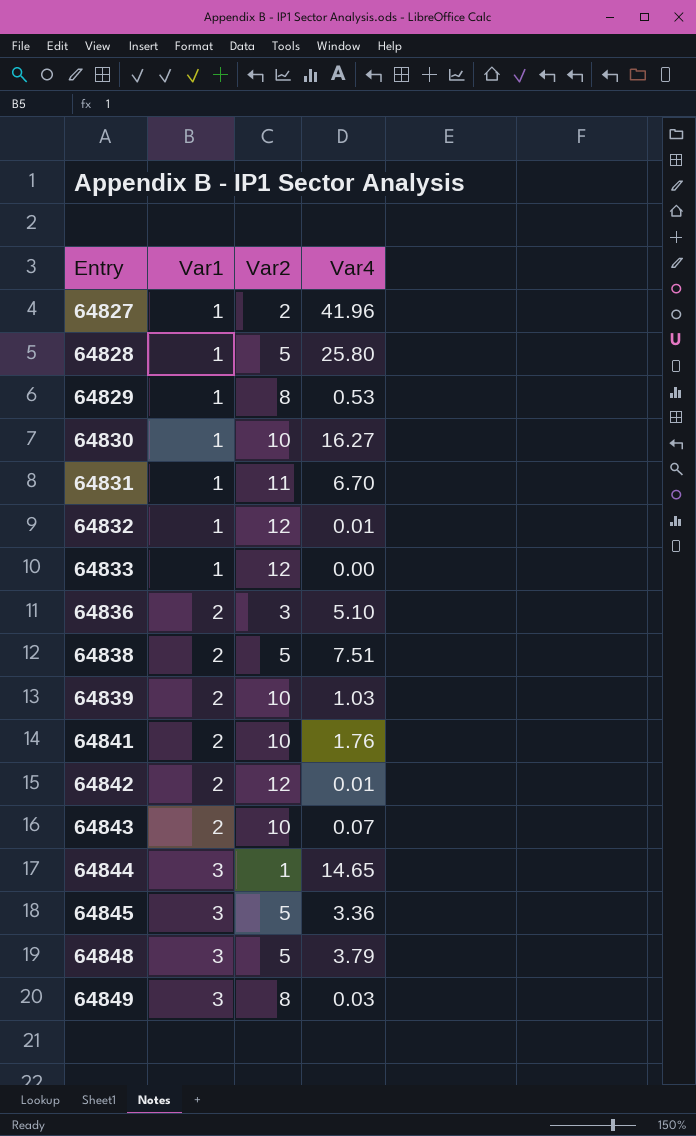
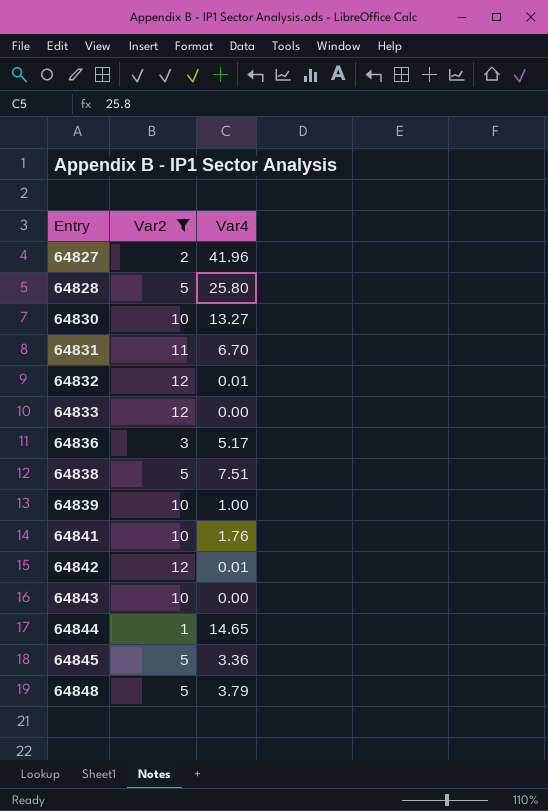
filter: none -> Var2 != 8
column Var1 | position: 2 -> none
64830 | Var4: 16.27 -> 13.27
64836 | Var4: 5.10 -> 5.17
64839 | Var4: 1.03 -> 1.00
64843 | Var4: 0.07 -> 0.00

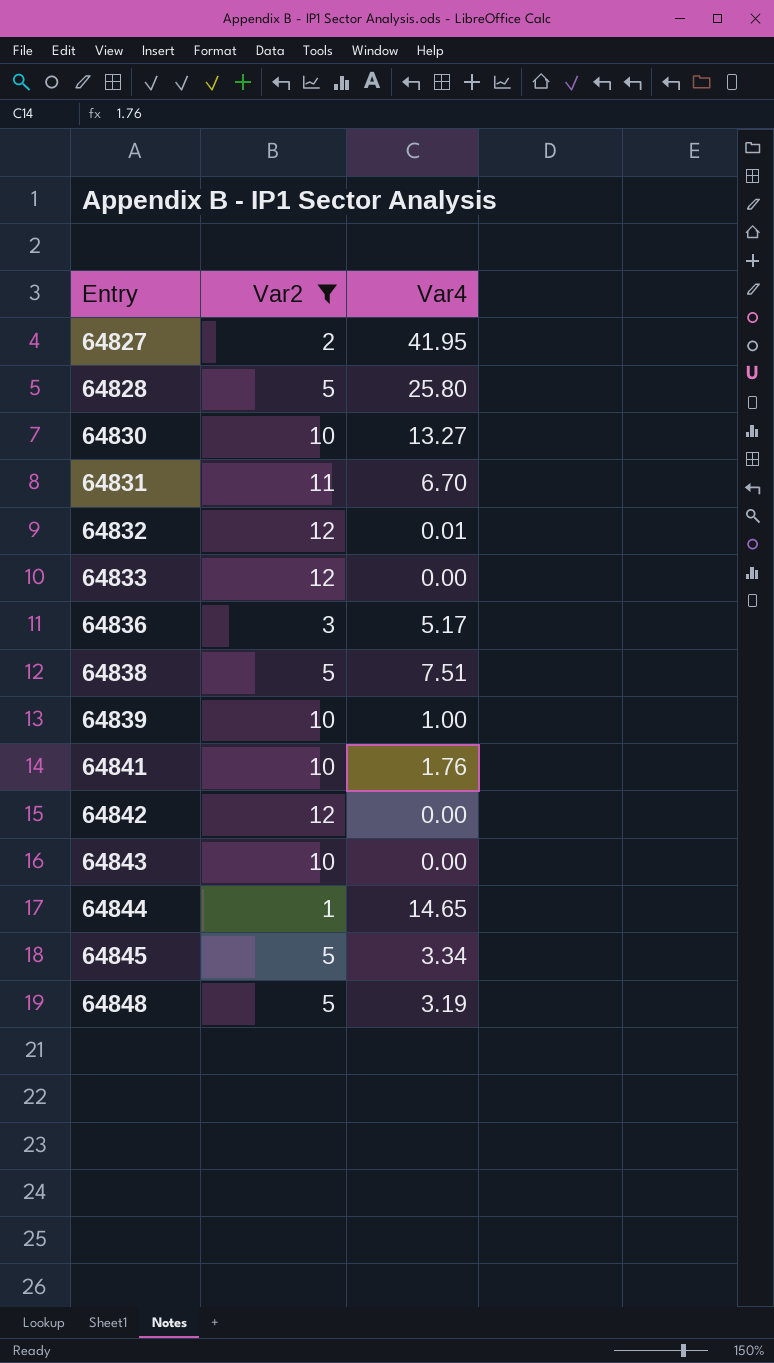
64827 | Var4: 41.96 -> 41.95
64842 | Var4: 0.01 -> 0.00
64845 | Var4: 3.36 -> 3.34
64848 | Var4: 3.79 -> 3.19

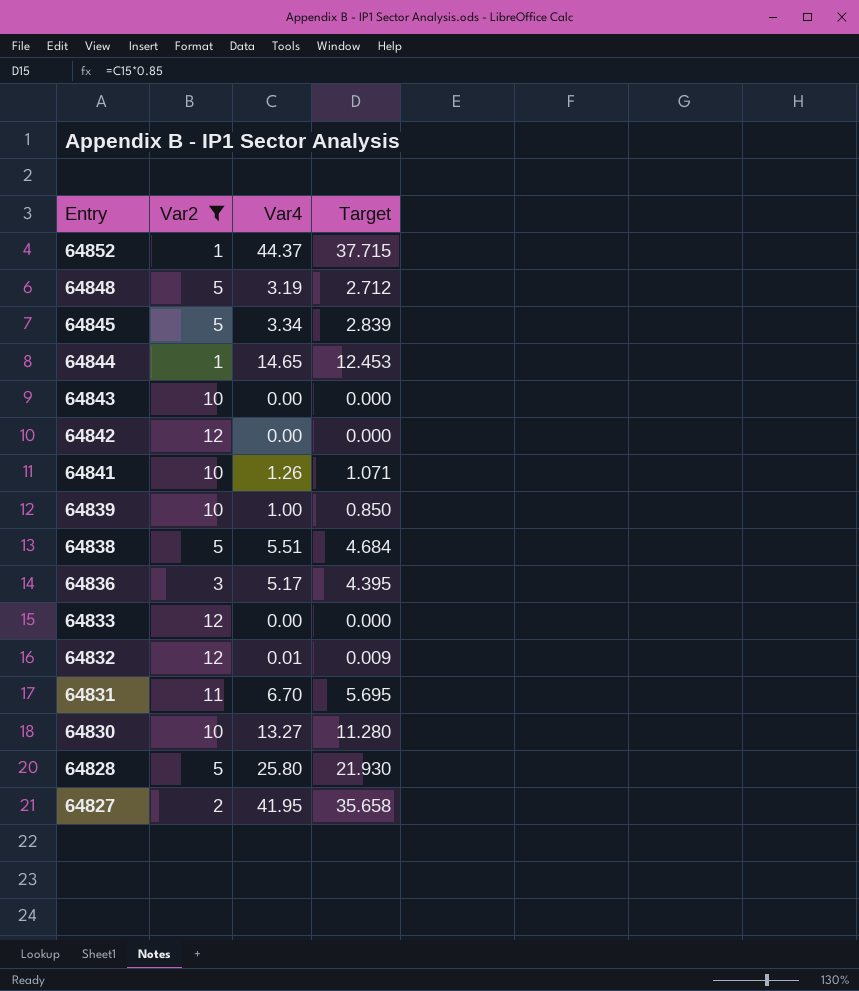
row order: Entry ascending -> Entry descending
column Target | formula: none -> [Var4] * 0.85
row 64852: none -> 1 | 44.37 | 37.715
64841 | Var4: 1.76 -> 1.26
64838 | Var4: 7.51 -> 5.51

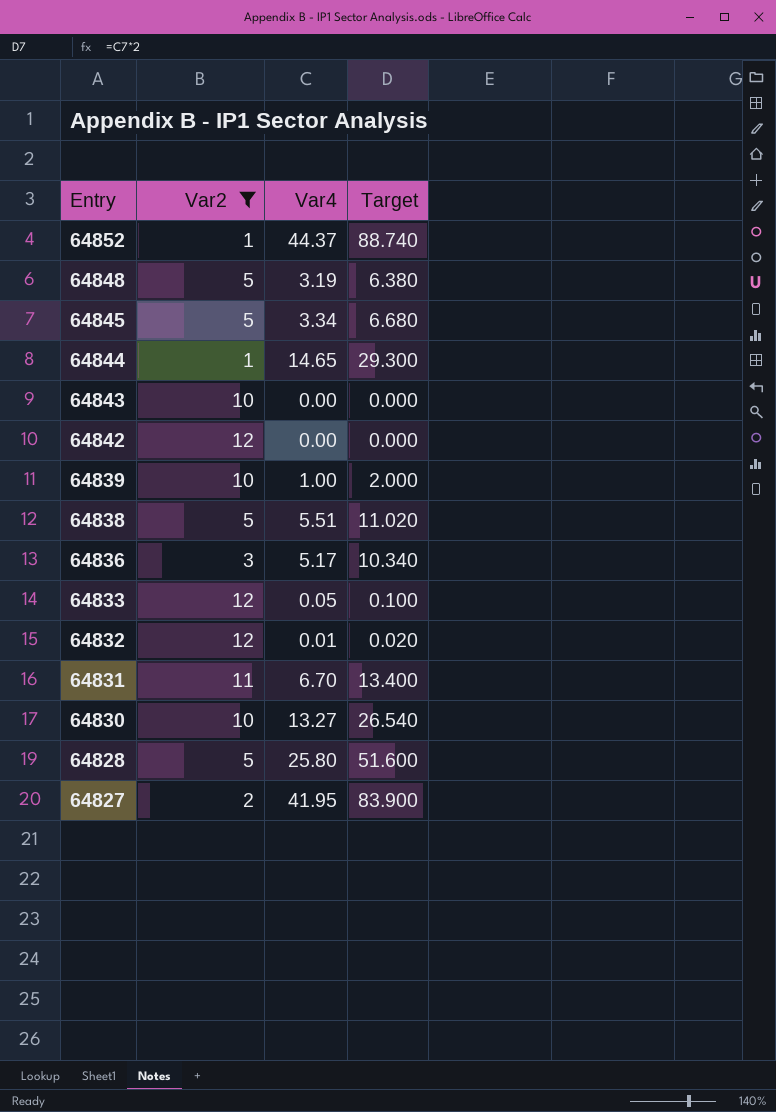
column Target | formula: [Var4] * 0.85 -> [Var4] * 2
row 64841: 10 | 1.26 | 1.071 -> none
64833 | Var4: 0.00 -> 0.05

